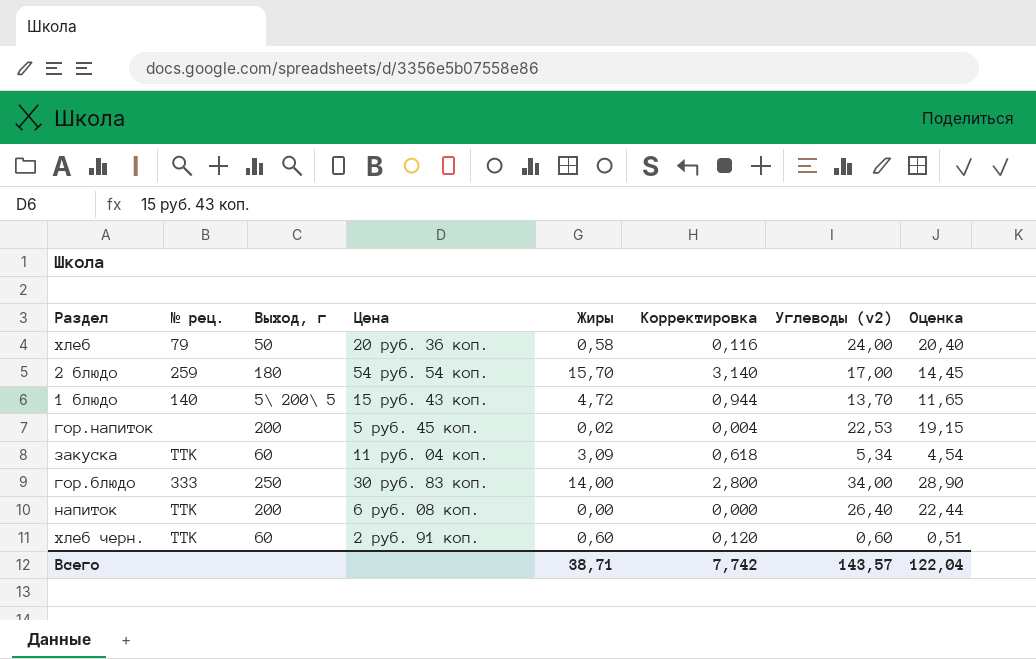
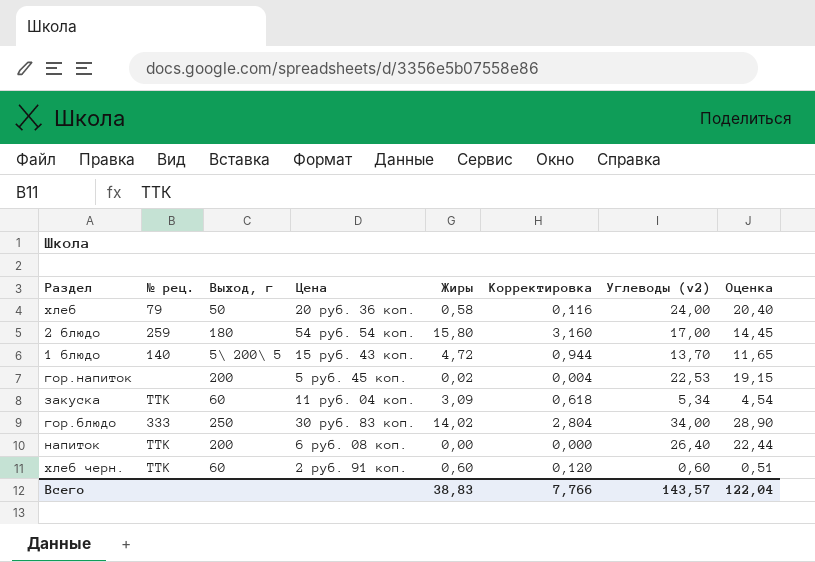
2 блюдо | Жиры: 15,70 -> 15,80
2 блюдо | Корректировка: 3,140 -> 3,160
гор.блюдо | Жиры: 14,00 -> 14,02
гор.блюдо | Корректировка: 2,800 -> 2,804
Всего | Жиры: 38,71 -> 38,83
Всего | Корректировка: 7,742 -> 7,766

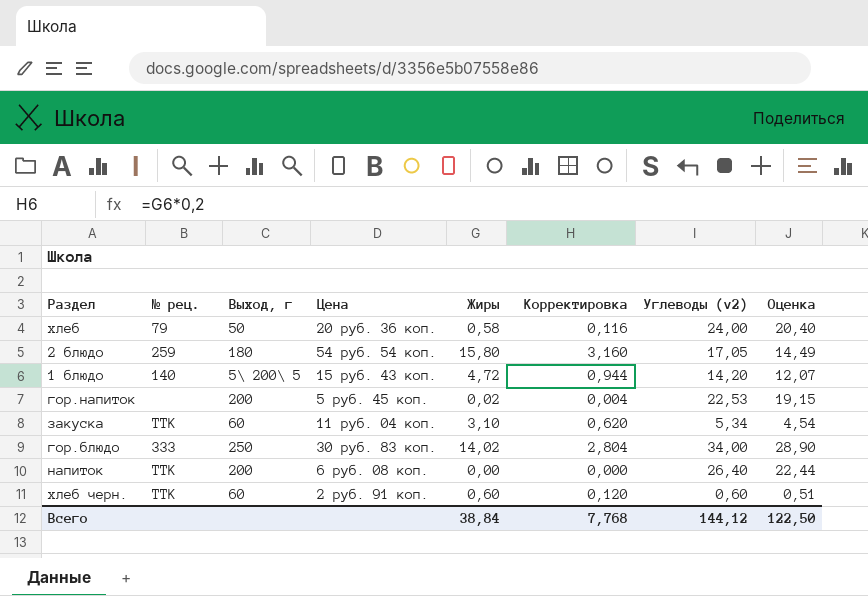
2 блюдо | Углеводы (v2): 17,00 -> 17,05
2 блюдо | Оценка: 14,45 -> 14,49
1 блюдо | Углеводы (v2): 13,70 -> 14,20
1 блюдо | Оценка: 11,65 -> 12,07
закуска | Жиры: 3,09 -> 3,10
закуска | Корректировка: 0,618 -> 0,620
Всего | Жиры: 38,83 -> 38,84
Всего | Корректировка: 7,766 -> 7,768
Всего | Углеводы (v2): 143,57 -> 144,12
Всего | Оценка: 122,04 -> 122,50

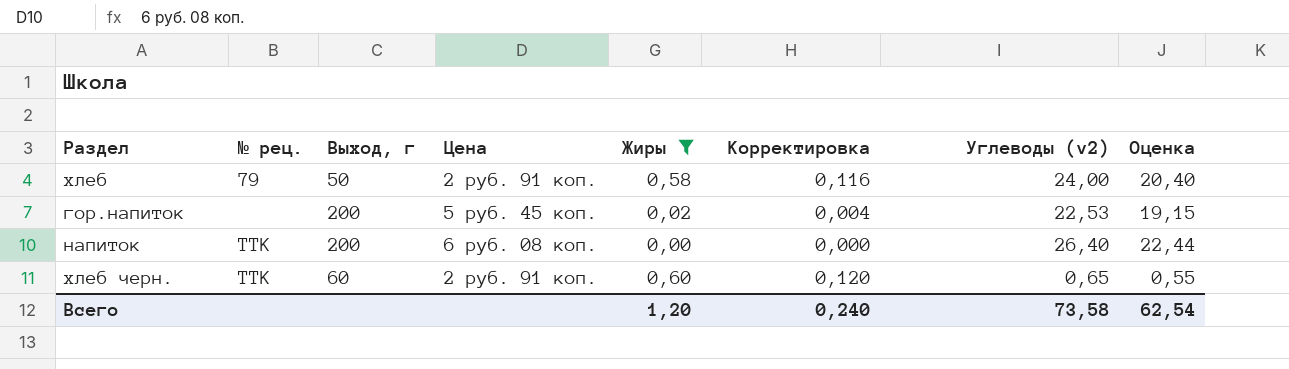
filter: none -> Жиры <= 0,60
хлеб | Цена: 20 руб. 36 коп. -> 2 руб. 91 коп.
хлеб черн. | Углеводы (v2): 0,60 -> 0,65
хлеб черн. | Оценка: 0,51 -> 0,55
Всего | Жиры: 38,84 -> 1,20
Всего | Корректировка: 7,768 -> 0,240
Всего | Углеводы (v2): 144,12 -> 73,58
Всего | Оценка: 122,50 -> 62,54

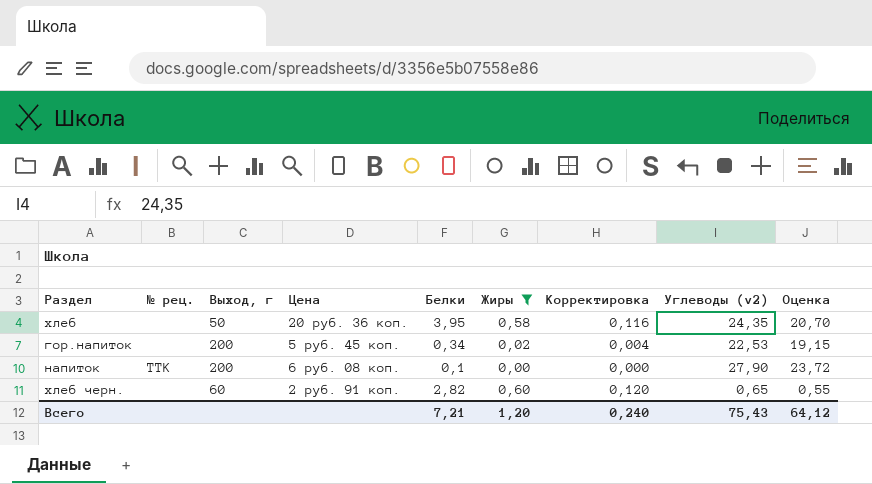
column Белки | position: none -> 5
хлеб | № рец.: 79 -> none
хлеб | Цена: 2 руб. 91 коп. -> 20 руб. 36 коп.
хлеб | Углеводы (v2): 24,00 -> 24,35
хлеб | Оценка: 20,40 -> 20,70
напиток | Углеводы (v2): 26,40 -> 27,90
напиток | Оценка: 22,44 -> 23,72
хлеб черн. | № рец.: ТТК -> none
Всего | Углеводы (v2): 73,58 -> 75,43
Всего | Оценка: 62,54 -> 64,12

